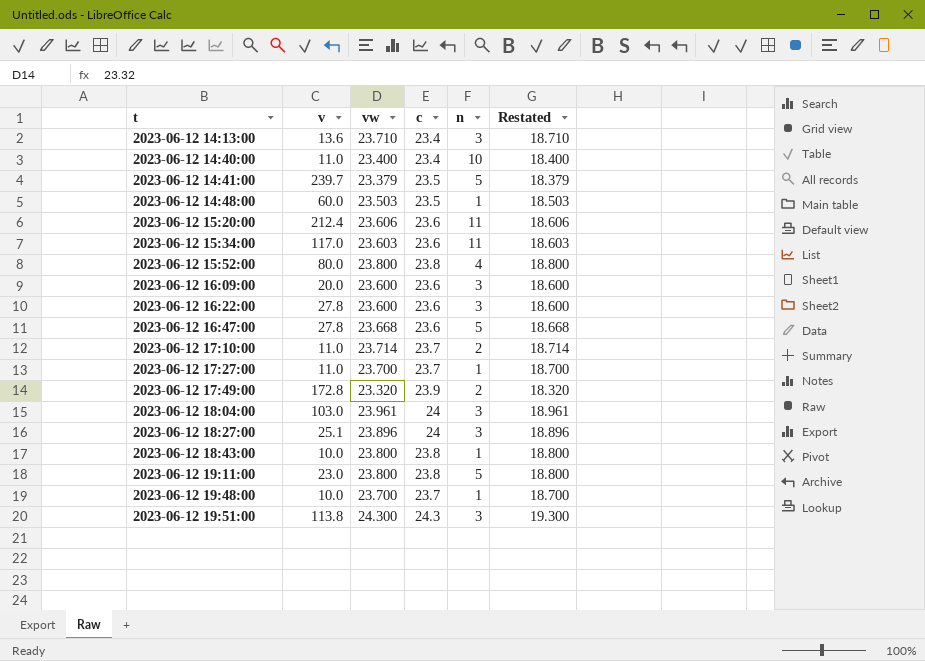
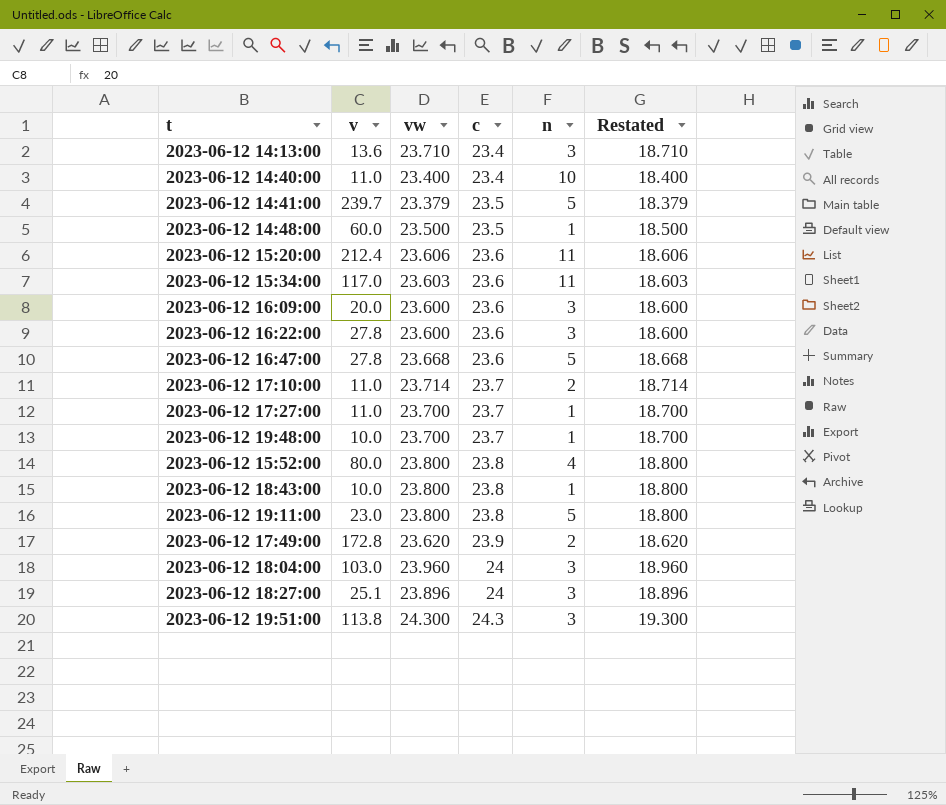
row order: t ascending -> c ascending
2023-06-12 14:48:00 | vw: 23.503 -> 23.500
2023-06-12 14:48:00 | Restated: 18.503 -> 18.500
2023-06-12 17:49:00 | vw: 23.320 -> 23.620
2023-06-12 17:49:00 | Restated: 18.320 -> 18.620
2023-06-12 18:04:00 | vw: 23.961 -> 23.960
2023-06-12 18:04:00 | Restated: 18.961 -> 18.960

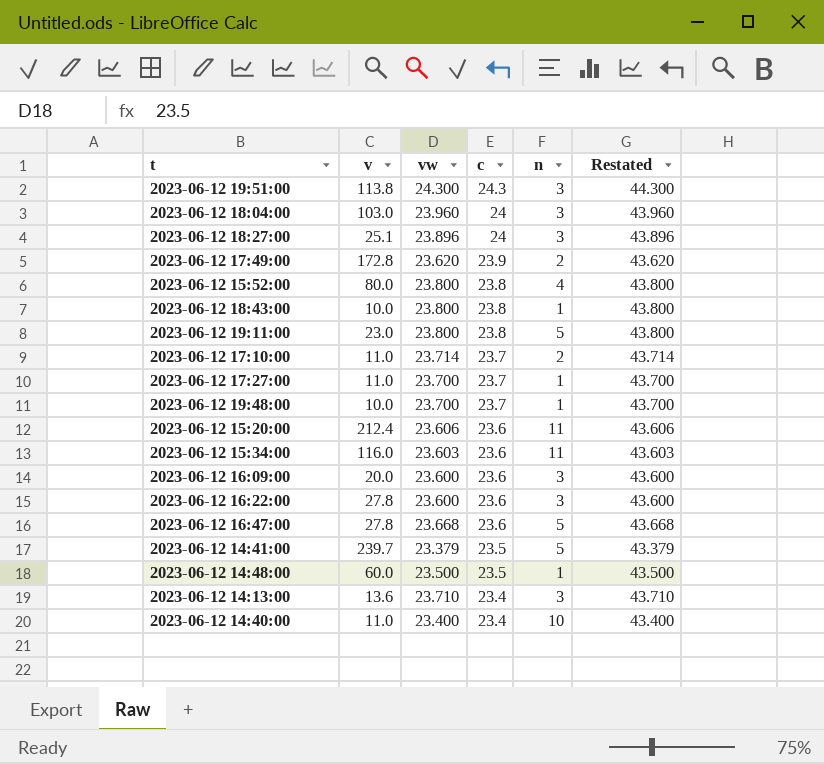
row order: c ascending -> c descending
column Restated | formula: [vw] - 5 -> [vw] + 20
2023-06-12 15:34:00 | v: 117.0 -> 116.0

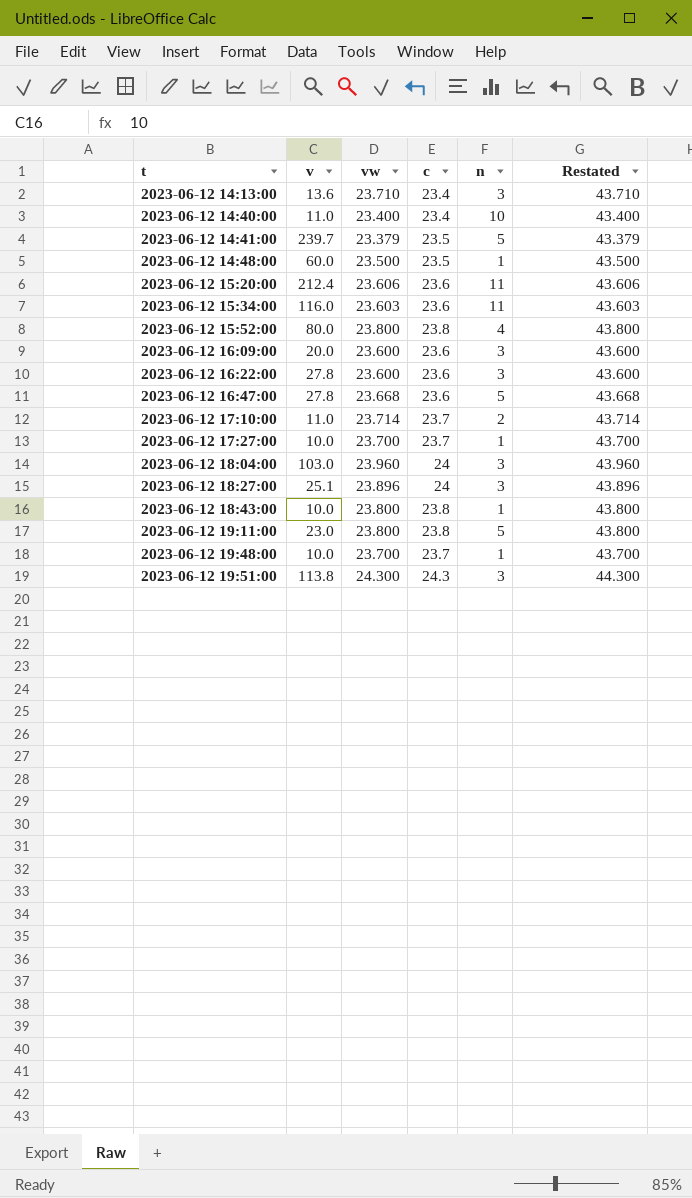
row order: c descending -> t ascending
row 2023-06-12 17:49:00: 172.8 | 23.620 | 23.9 | 2 | 43.620 -> none
2023-06-12 17:27:00 | v: 11.0 -> 10.0

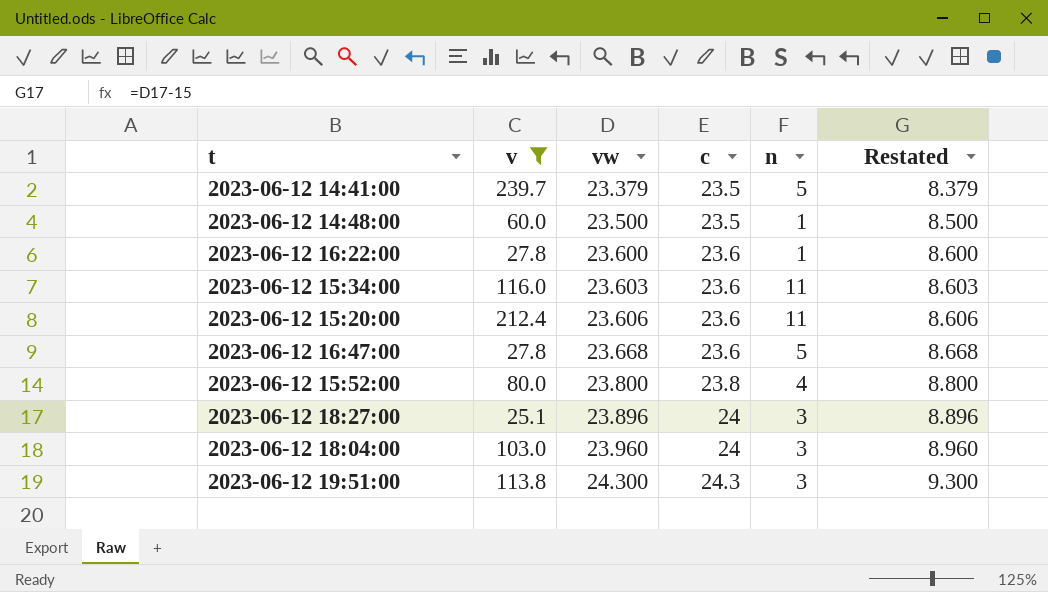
filter: none -> v >= 25.1
row order: t ascending -> vw ascending
column Restated | formula: [vw] + 20 -> [vw] - 15
2023-06-12 16:22:00 | n: 3 -> 1

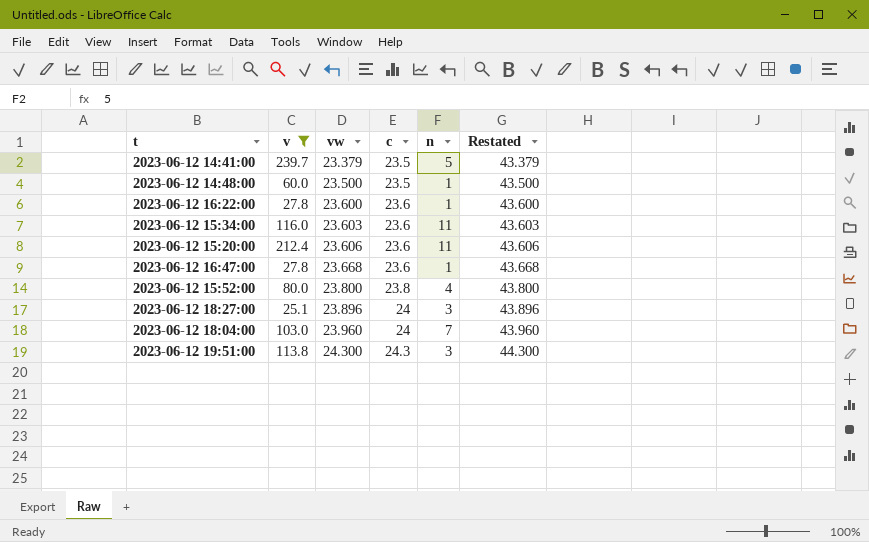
column Restated | formula: [vw] - 15 -> [vw] + 20
2023-06-12 16:47:00 | n: 5 -> 1
2023-06-12 18:04:00 | n: 3 -> 7

